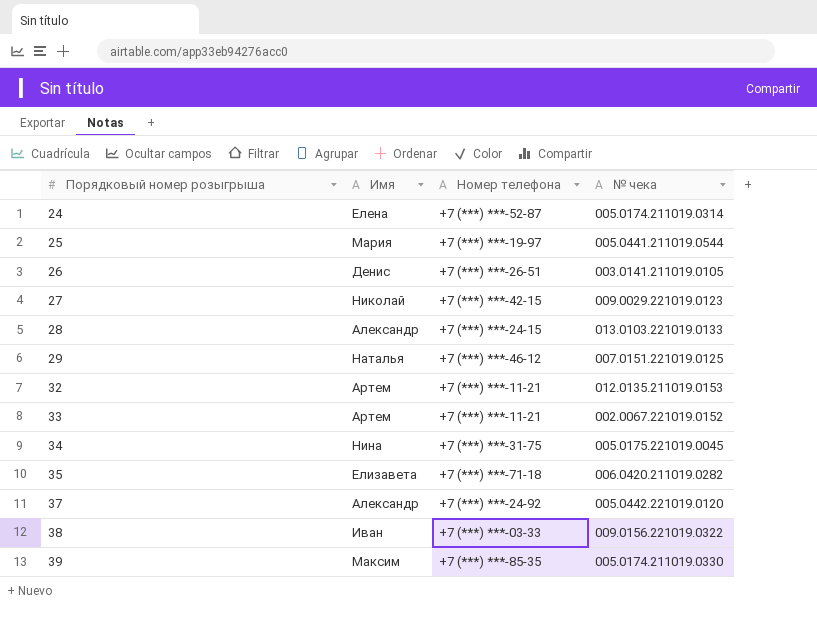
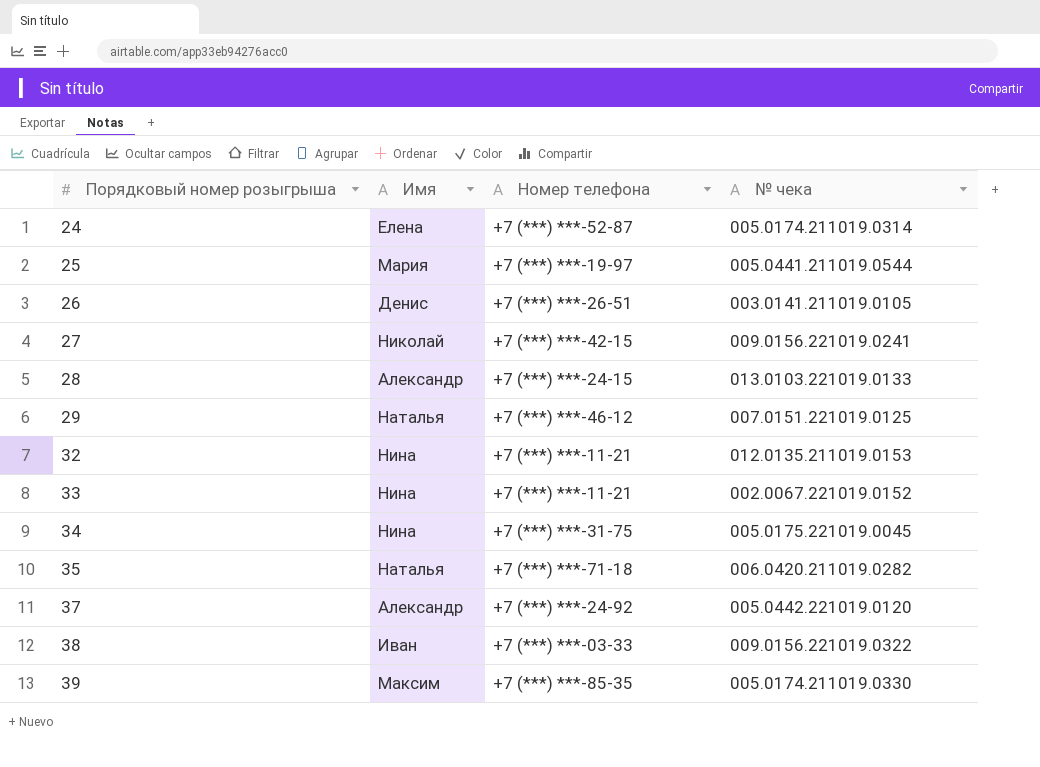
27 | № чека: 009.0029.221019.0123 -> 009.0156.221019.0241
32 | Имя: Артем -> Нина
33 | Имя: Артем -> Нина
35 | Имя: Елизавета -> Наталья

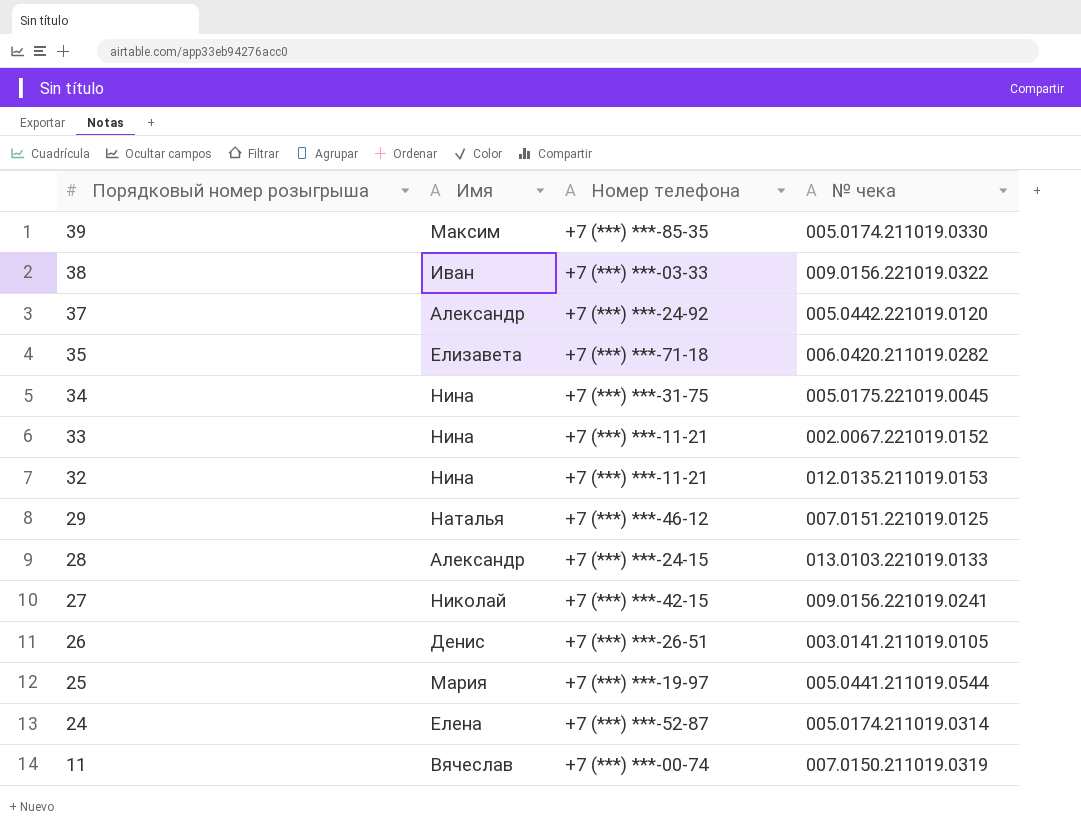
row order: Порядковый номер розыгрыша ascending -> Порядковый номер розыгрыша descending
35 | Имя: Наталья -> Елизавета
row 11: none -> Вячеслав | +7 (***) ***-00-74 | 007.0150.211019.0319

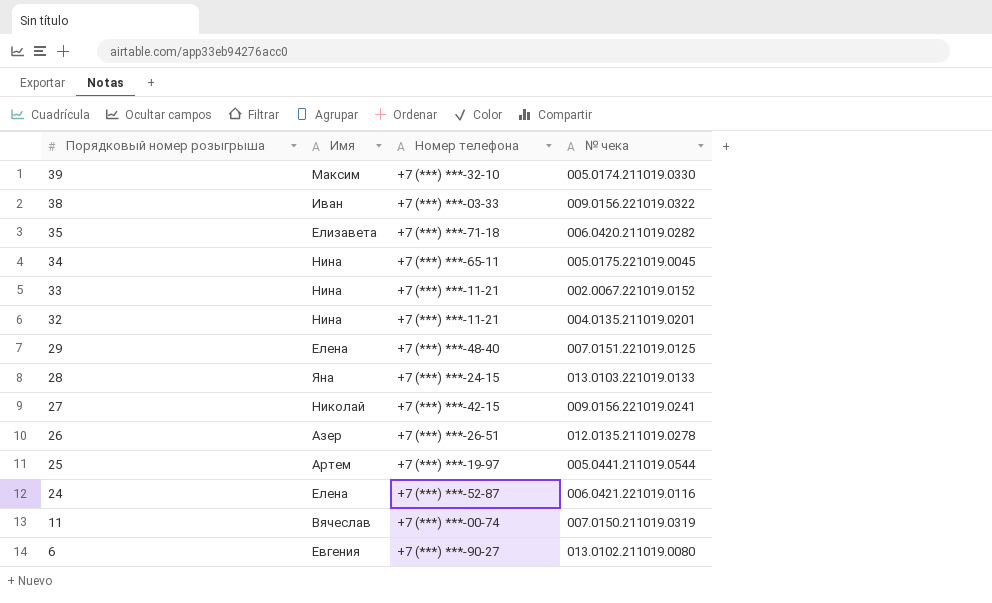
row 37: Александр | +7 (***) ***-24-92 | 005.0442.221019.0120 -> none
39 | Номер телефона: +7 (***) ***-85-35 -> +7 (***) ***-32-10
34 | Номер телефона: +7 (***) ***-31-75 -> +7 (***) ***-65-11
32 | № чека: 012.0135.211019.0153 -> 004.0135.211019.0201
29 | Имя: Наталья -> Елена
29 | Номер телефона: +7 (***) ***-46-12 -> +7 (***) ***-48-40
28 | Имя: Александр -> Яна
26 | Имя: Денис -> Азер
26 | № чека: 003.0141.211019.0105 -> 012.0135.211019.0278
25 | Имя: Мария -> Артем
24 | № чека: 005.0174.211019.0314 -> 006.0421.221019.0116
row 6: none -> Евгения | +7 (***) ***-90-27 | 013.0102.211019.0080

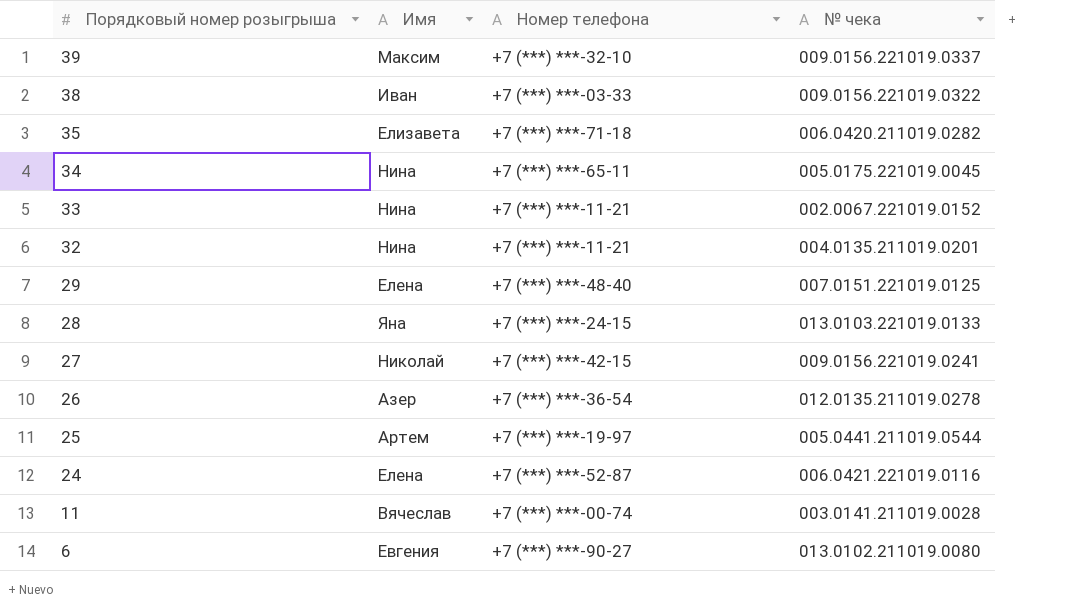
39 | № чека: 005.0174.211019.0330 -> 009.0156.221019.0337
26 | Номер телефона: +7 (***) ***-26-51 -> +7 (***) ***-36-54
11 | № чека: 007.0150.211019.0319 -> 003.0141.211019.0028

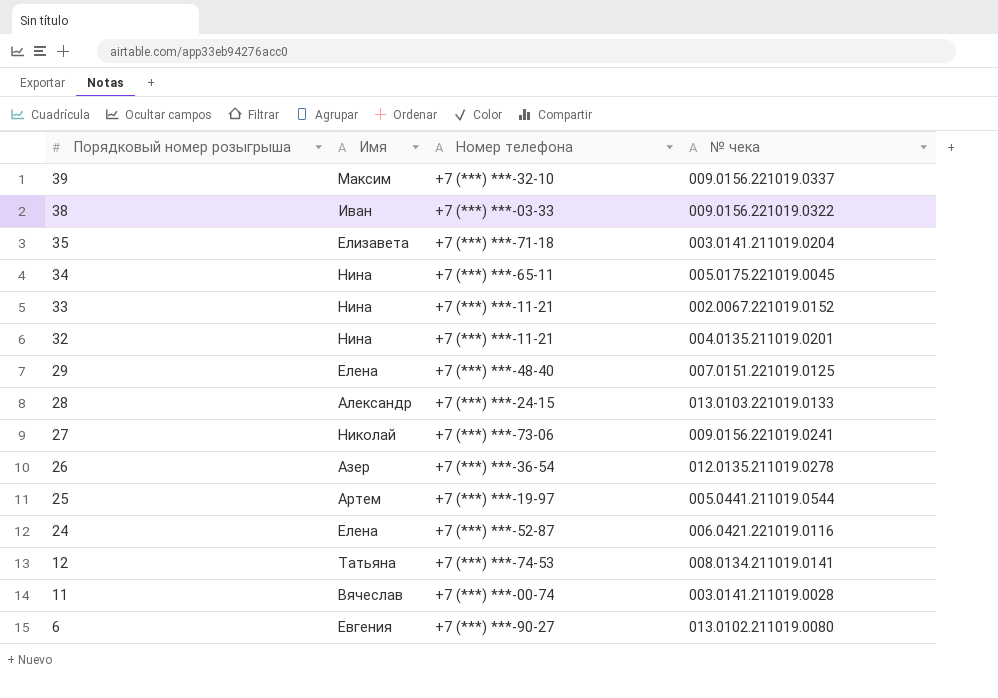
35 | № чека: 006.0420.211019.0282 -> 003.0141.211019.0204
28 | Имя: Яна -> Александр
27 | Номер телефона: +7 (***) ***-42-15 -> +7 (***) ***-73-06
row 12: none -> Татьяна | +7 (***) ***-74-53 | 008.0134.211019.0141

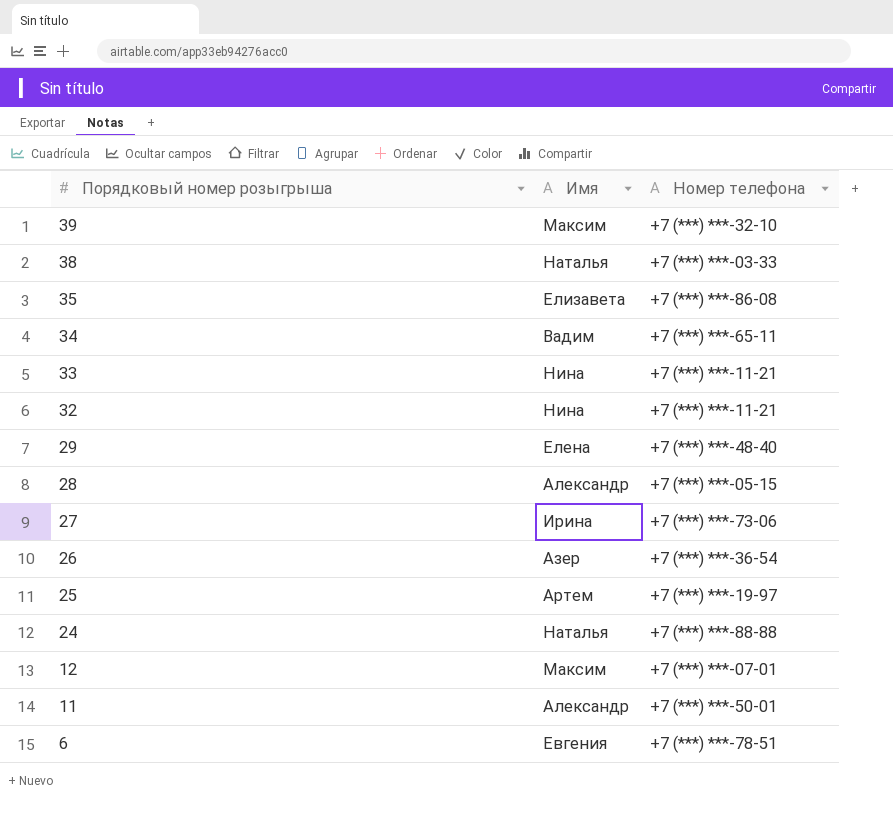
column № чека | position: 4 -> none
38 | Имя: Иван -> Наталья
35 | Номер телефона: +7 (***) ***-71-18 -> +7 (***) ***-86-08
34 | Имя: Нина -> Вадим
28 | Номер телефона: +7 (***) ***-24-15 -> +7 (***) ***-05-15
27 | Имя: Николай -> Ирина
24 | Имя: Елена -> Наталья
24 | Номер телефона: +7 (***) ***-52-87 -> +7 (***) ***-88-88
12 | Имя: Татьяна -> Максим
12 | Номер телефона: +7 (***) ***-74-53 -> +7 (***) ***-07-01
11 | Имя: Вячеслав -> Александр
11 | Номер телефона: +7 (***) ***-00-74 -> +7 (***) ***-50-01
6 | Номер телефона: +7 (***) ***-90-27 -> +7 (***) ***-78-51

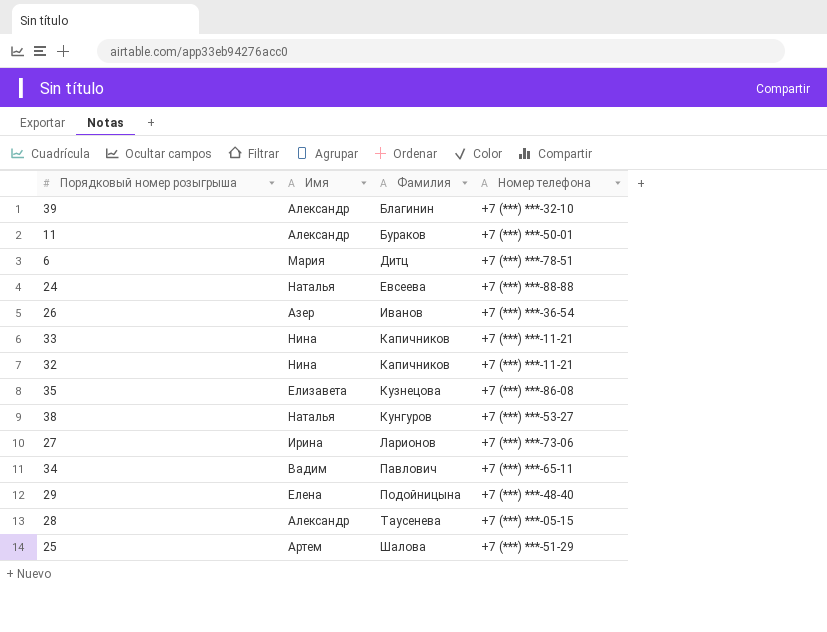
row order: Порядковый номер розыгрыша descending -> Фамилия ascending
column Фамилия | position: none -> 3
row 12: Максим | +7 (***) ***-07-01 -> none
39 | Имя: Максим -> Александр
6 | Имя: Евгения -> Мария
38 | Номер телефона: +7 (***) ***-03-33 -> +7 (***) ***-53-27
25 | Номер телефона: +7 (***) ***-19-97 -> +7 (***) ***-51-29

